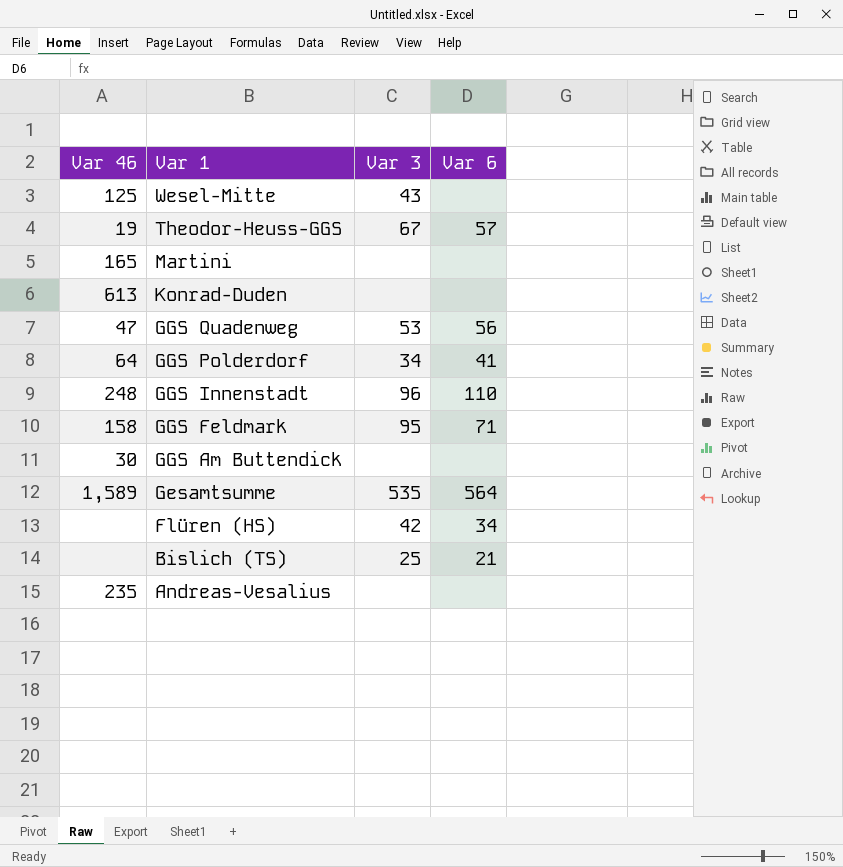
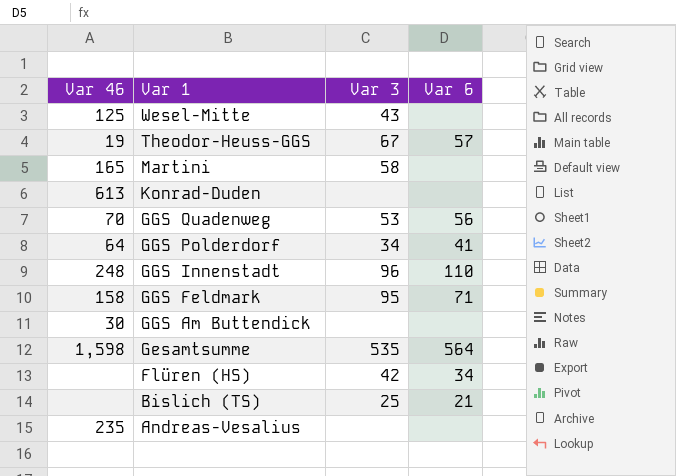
Martini | Var 3: none -> 58
GGS Quadenweg | Var 46: 47 -> 70
Gesamtsumme | Var 46: 1,589 -> 1,598

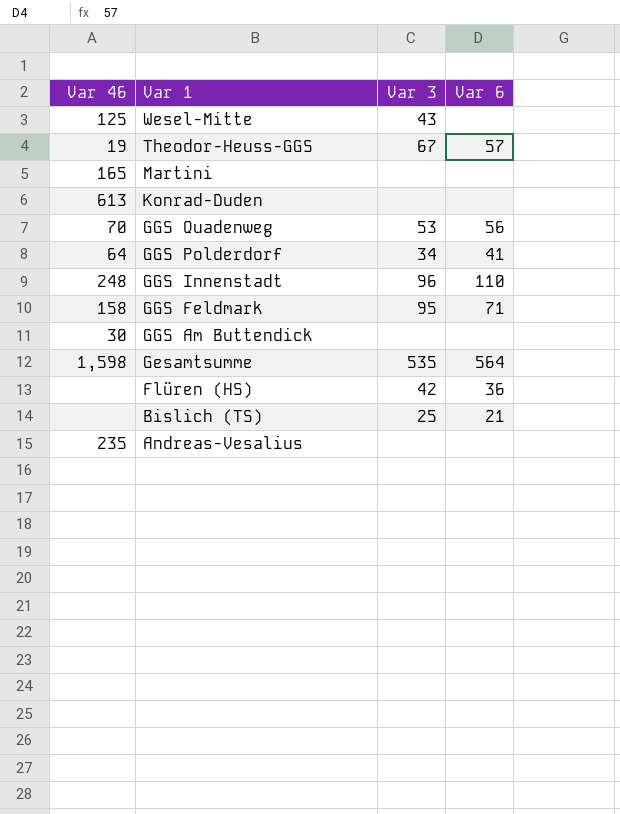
Martini | Var 3: 58 -> none
Flüren (HS) | Var 6: 34 -> 36

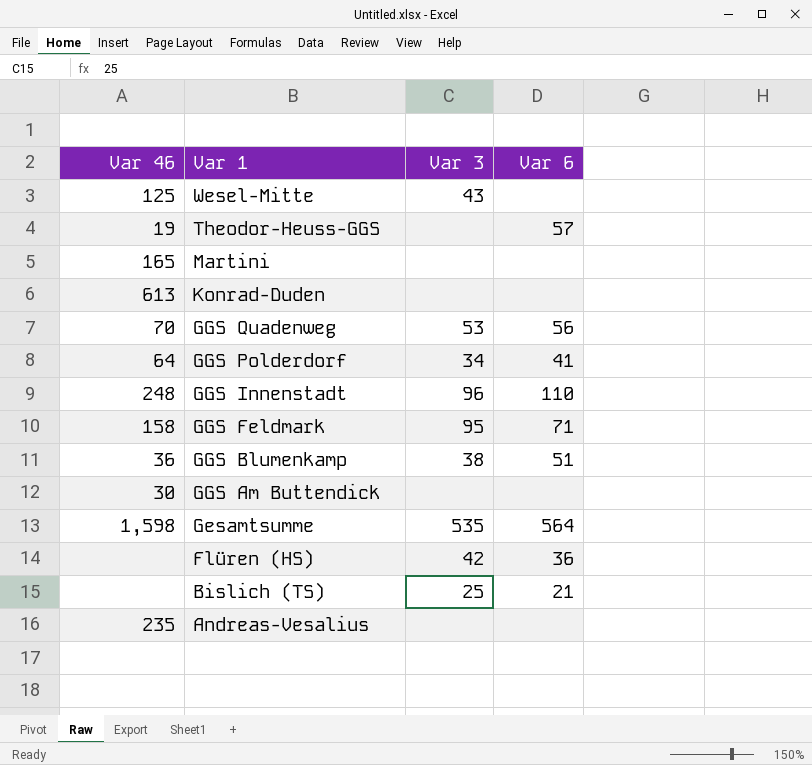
Theodor-Heuss-GGS | Var 3: 67 -> none
row GGS Blumenkamp: none -> 36 | 38 | 51

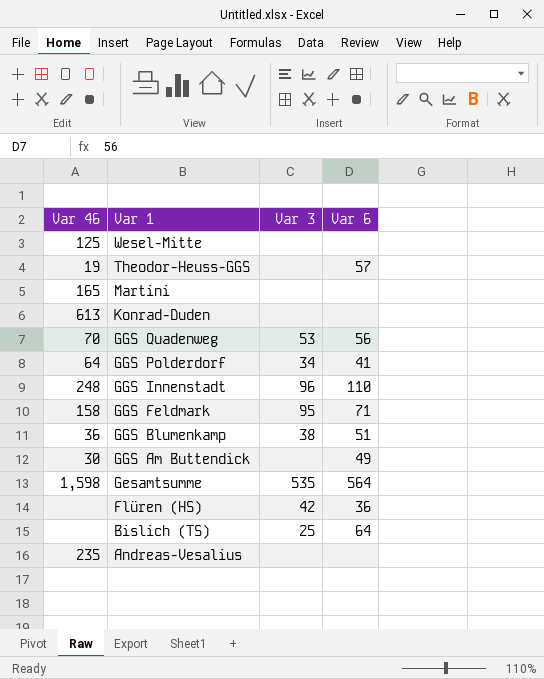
Wesel-Mitte | Var 3: 43 -> none
GGS Am Buttendick | Var 6: none -> 49
Bislich (TS) | Var 6: 21 -> 64

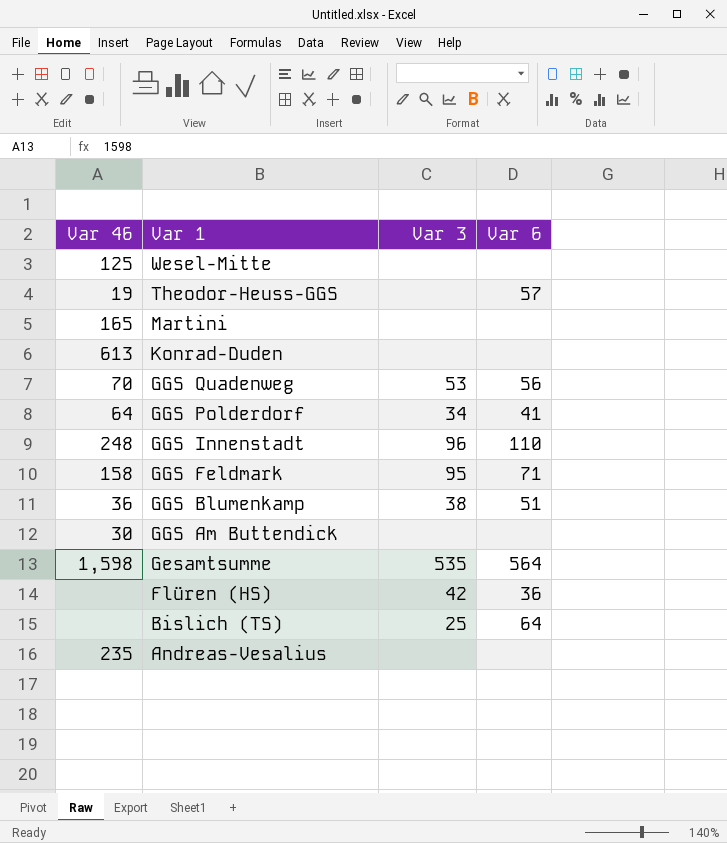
GGS Am Buttendick | Var 6: 49 -> none

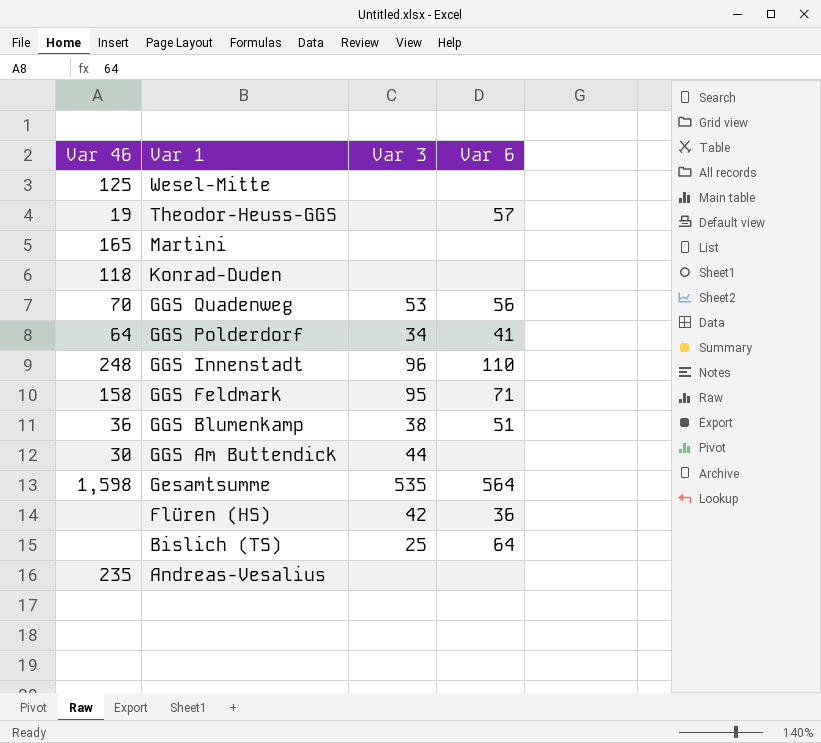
Konrad-Duden | Var 46: 613 -> 118
GGS Am Buttendick | Var 3: none -> 44

